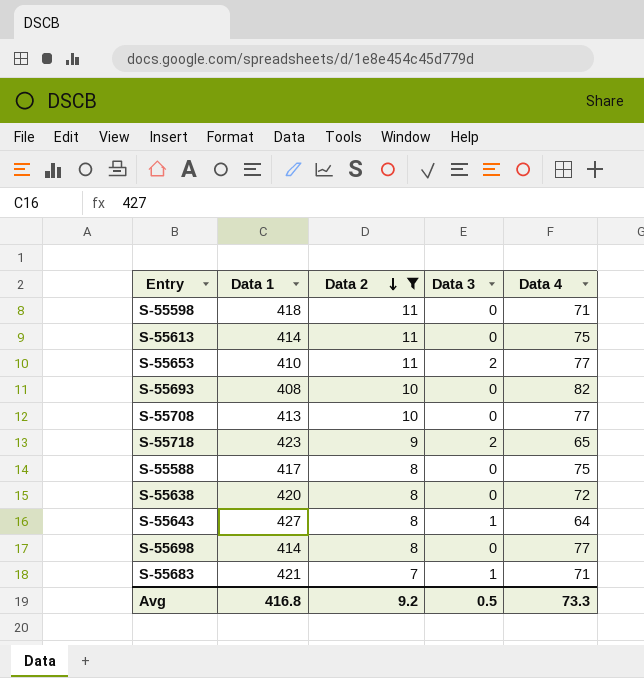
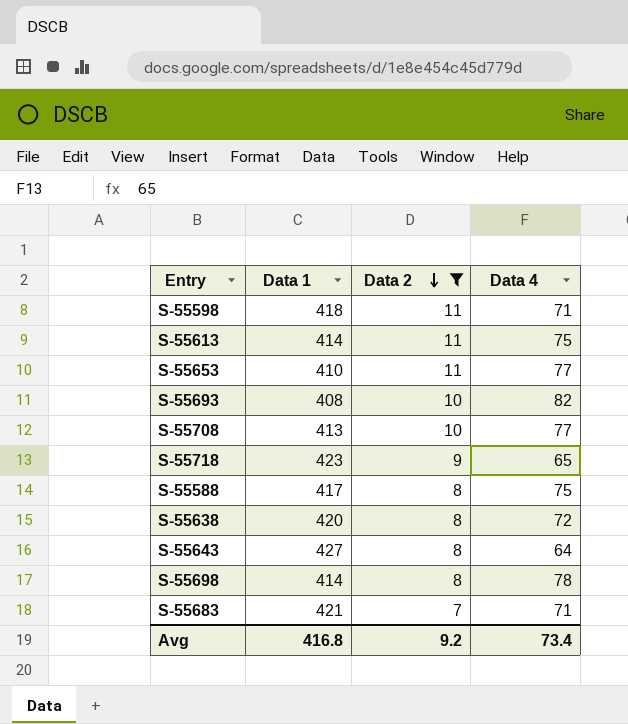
column Data 3 | position: 4 -> none
S-55698 | Data 4: 77 -> 78
Avg | Data 4: 73.3 -> 73.4

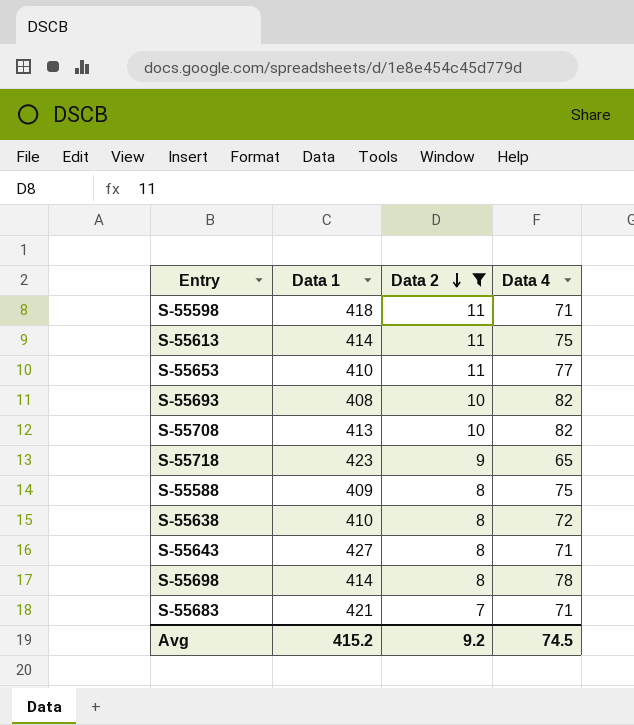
S-55708 | Data 4: 77 -> 82
S-55588 | Data 1: 417 -> 409
S-55638 | Data 1: 420 -> 410
S-55643 | Data 4: 64 -> 71
Avg | Data 1: 416.8 -> 415.2
Avg | Data 4: 73.4 -> 74.5

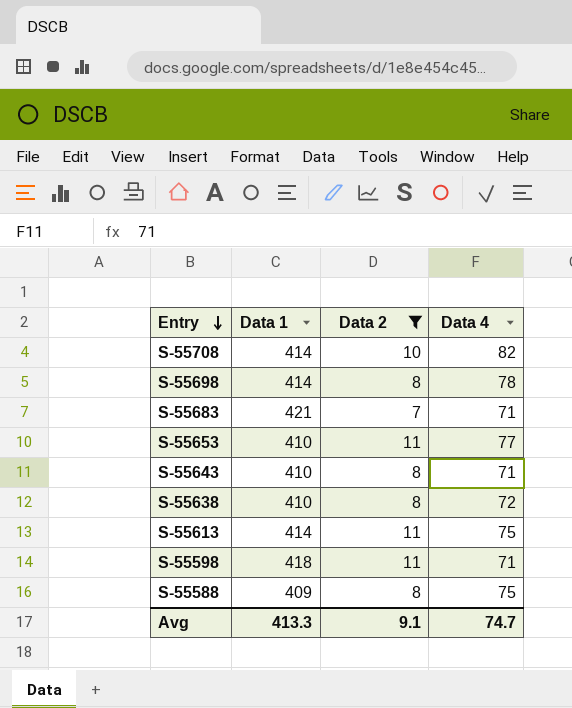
row order: Data 2 descending -> Entry descending
row S-55693: 408 | 10 | 82 -> none
row S-55718: 423 | 9 | 65 -> none
S-55708 | Data 1: 413 -> 414
S-55643 | Data 1: 427 -> 410
Avg | Data 1: 415.2 -> 413.3
Avg | Data 2: 9.2 -> 9.1
Avg | Data 4: 74.5 -> 74.7

